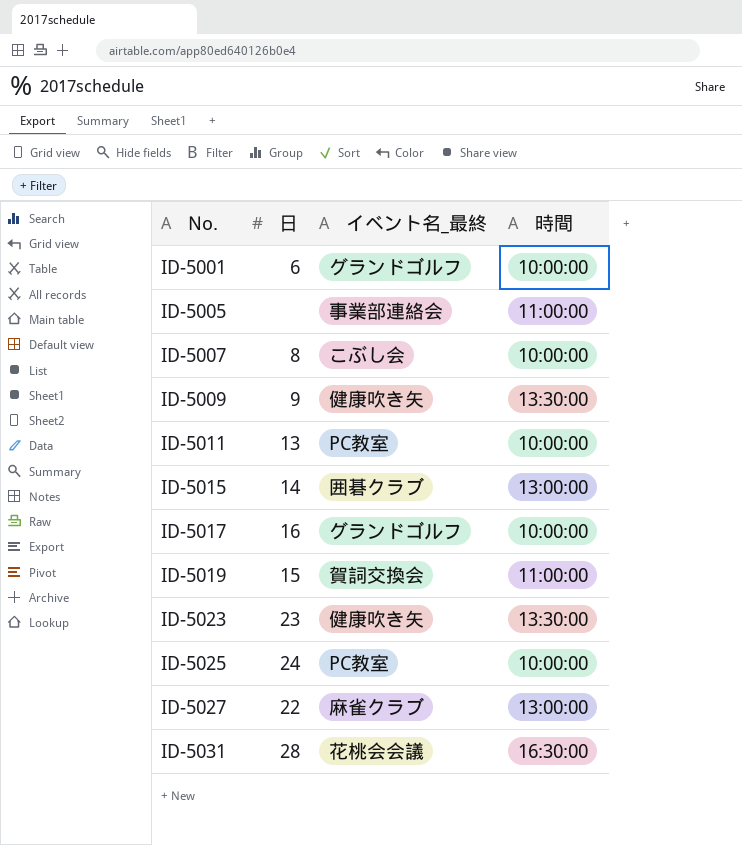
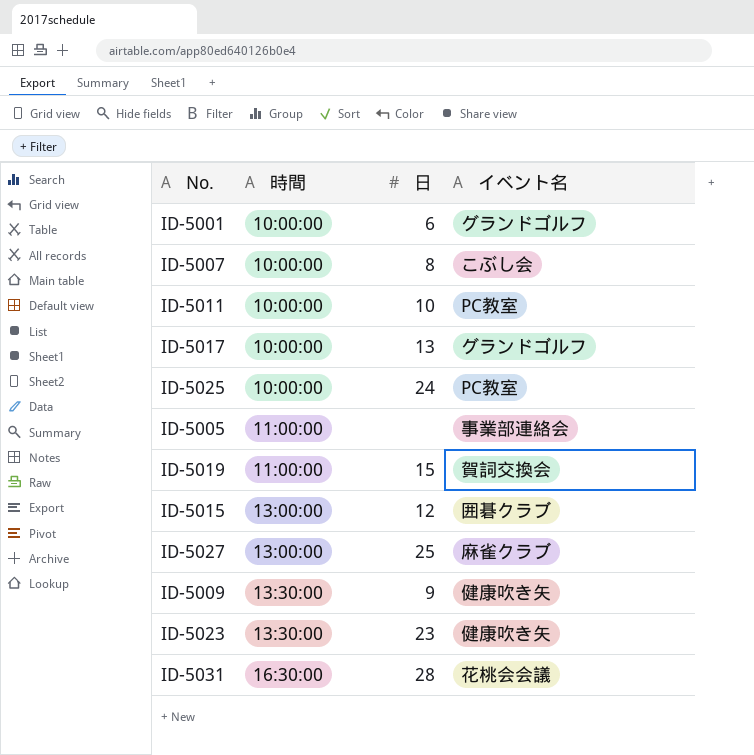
row order: No. ascending -> 時間 ascending
column 時間 | position: 4 -> 2
column name: イベント名_最終 -> イベント名
ID-5011 | 日: 13 -> 10
ID-5017 | 日: 16 -> 13
ID-5015 | 日: 14 -> 12
ID-5027 | 日: 22 -> 25

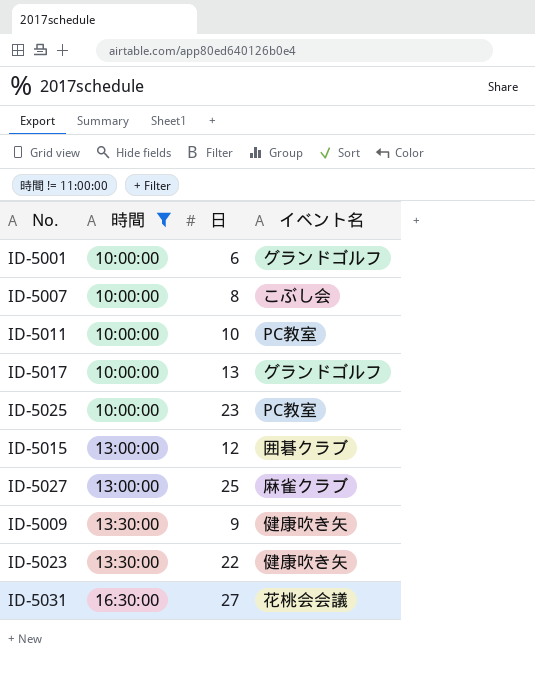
filter: none -> 時間 != 11:00:00
ID-5025 | 日: 24 -> 23
ID-5023 | 日: 23 -> 22
ID-5031 | 日: 28 -> 27

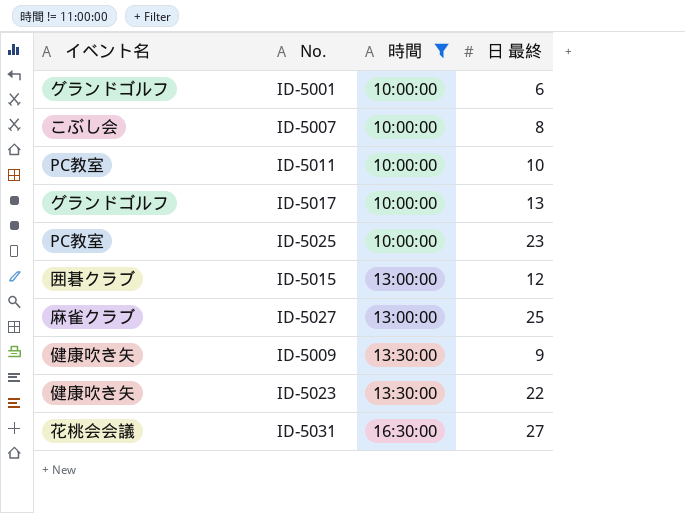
column イベント名 | position: 4 -> 1
column name: 日 -> 日 最終

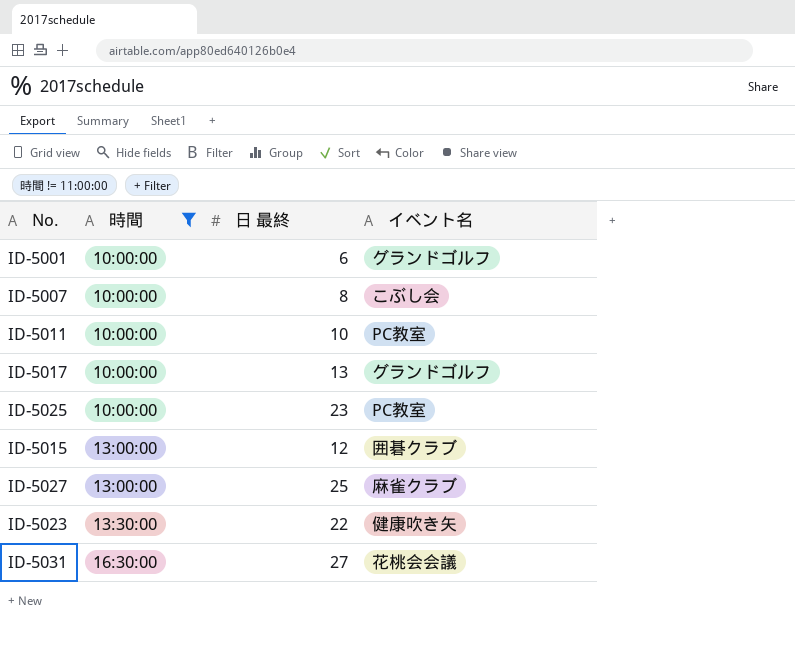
column イベント名 | position: 1 -> 4
row ID-5009: 健康吹き矢 | 13:30:00 | 9 -> none

